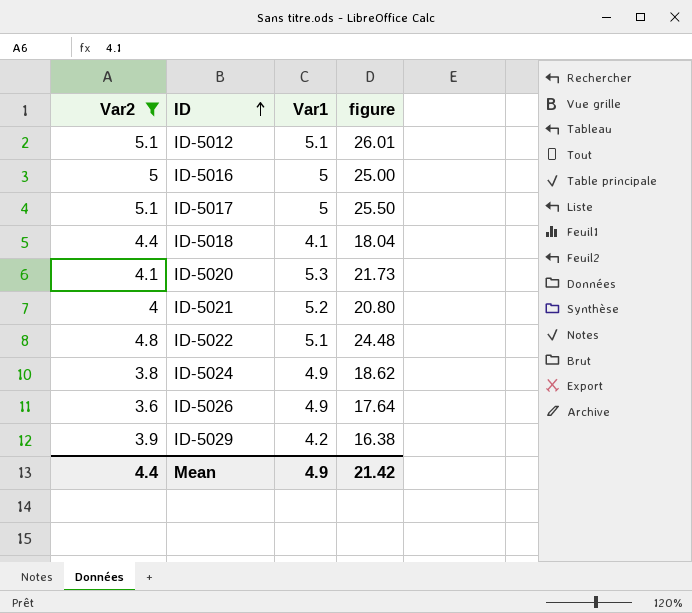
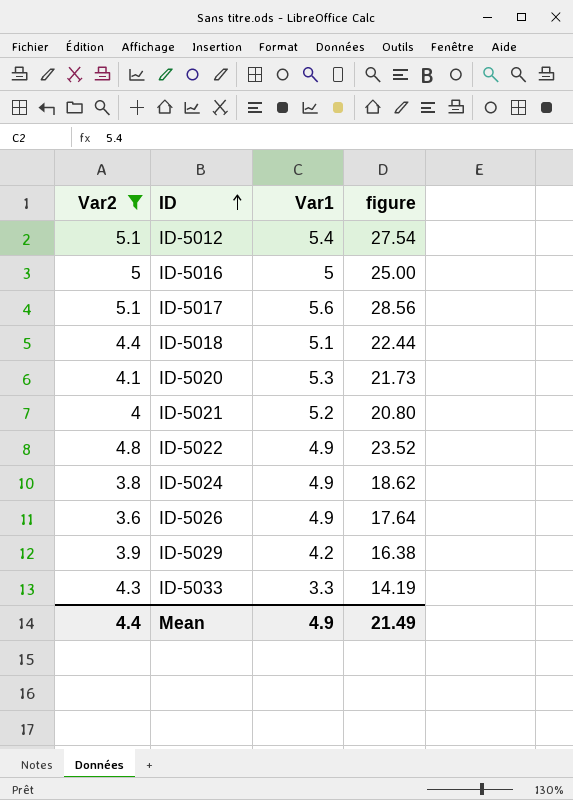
ID-5012 | Var1: 5.1 -> 5.4
ID-5012 | figure: 26.01 -> 27.54
ID-5017 | Var1: 5 -> 5.6
ID-5017 | figure: 25.50 -> 28.56
ID-5018 | Var1: 4.1 -> 5.1
ID-5018 | figure: 18.04 -> 22.44
ID-5022 | Var1: 5.1 -> 4.9
ID-5022 | figure: 24.48 -> 23.52
row ID-5033: none -> 4.3 | 3.3 | 14.19
Mean | figure: 21.42 -> 21.49

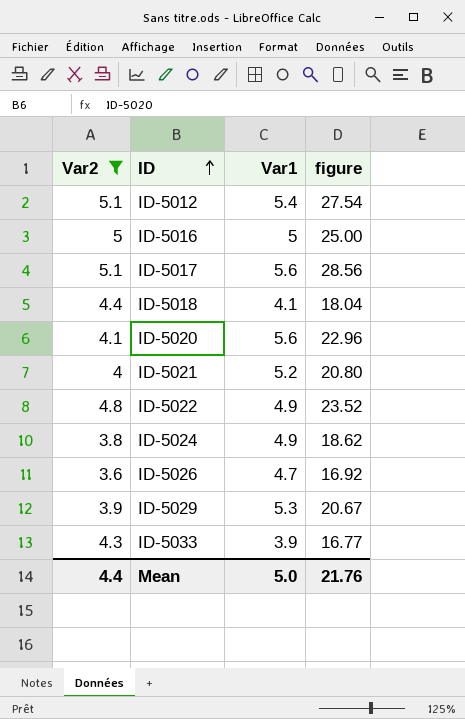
ID-5018 | Var1: 5.1 -> 4.1
ID-5018 | figure: 22.44 -> 18.04
ID-5020 | Var1: 5.3 -> 5.6
ID-5020 | figure: 21.73 -> 22.96
ID-5026 | Var1: 4.9 -> 4.7
ID-5026 | figure: 17.64 -> 16.92
ID-5029 | Var1: 4.2 -> 5.3
ID-5029 | figure: 16.38 -> 20.67
ID-5033 | Var1: 3.3 -> 3.9
ID-5033 | figure: 14.19 -> 16.77
Mean | Var1: 4.9 -> 5.0
Mean | figure: 21.49 -> 21.76

